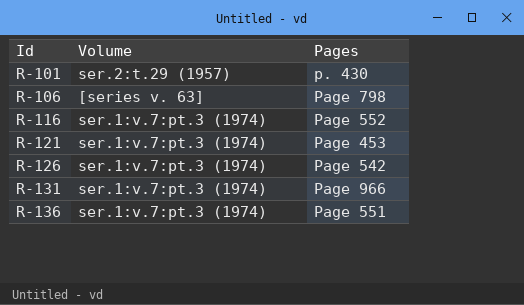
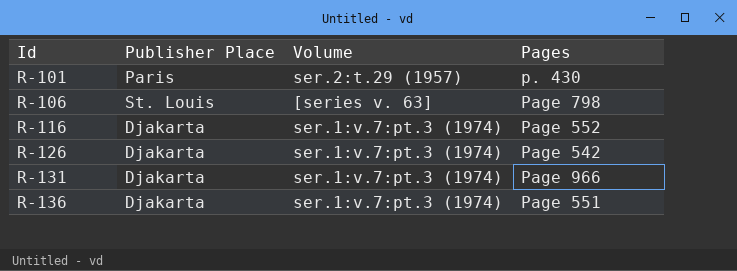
column Publisher Place | position: none -> 2
row R-121: ser.1:v.7:pt.3 (1974) | Page 453 -> none

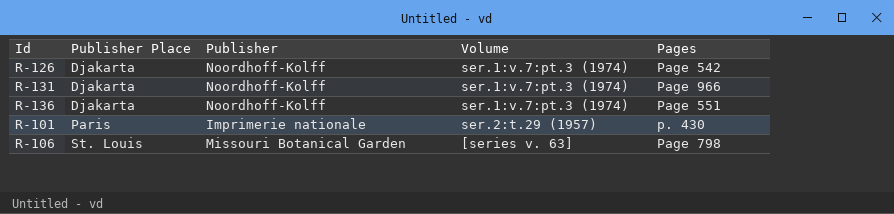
row order: Id ascending -> Publisher Place ascending
column Publisher | position: none -> 3
row R-116: Djakarta | ser.1:v.7:pt.3 (1974) | Page 552 -> none

